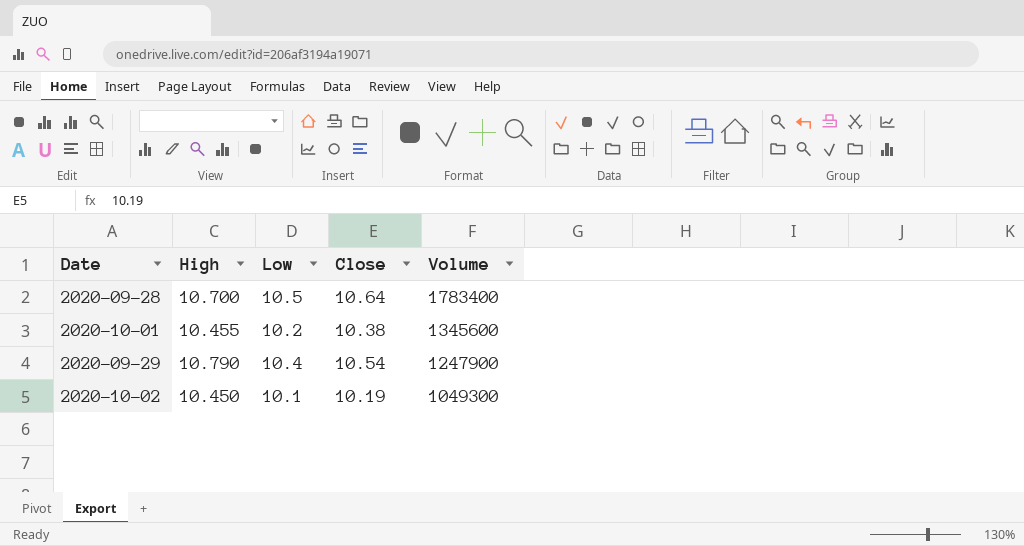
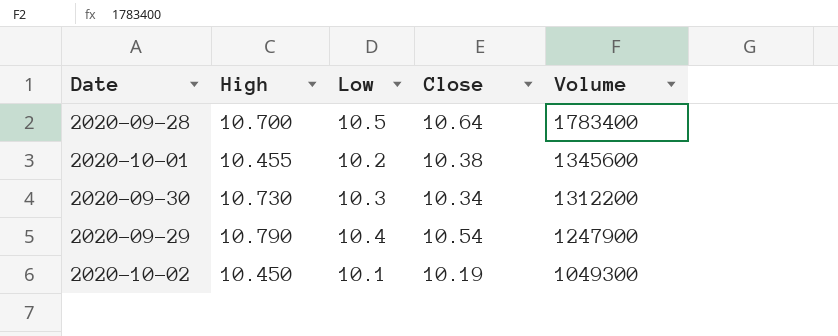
row 2020-09-30: none -> 10.730 | 10.3 | 10.34 | 1312200

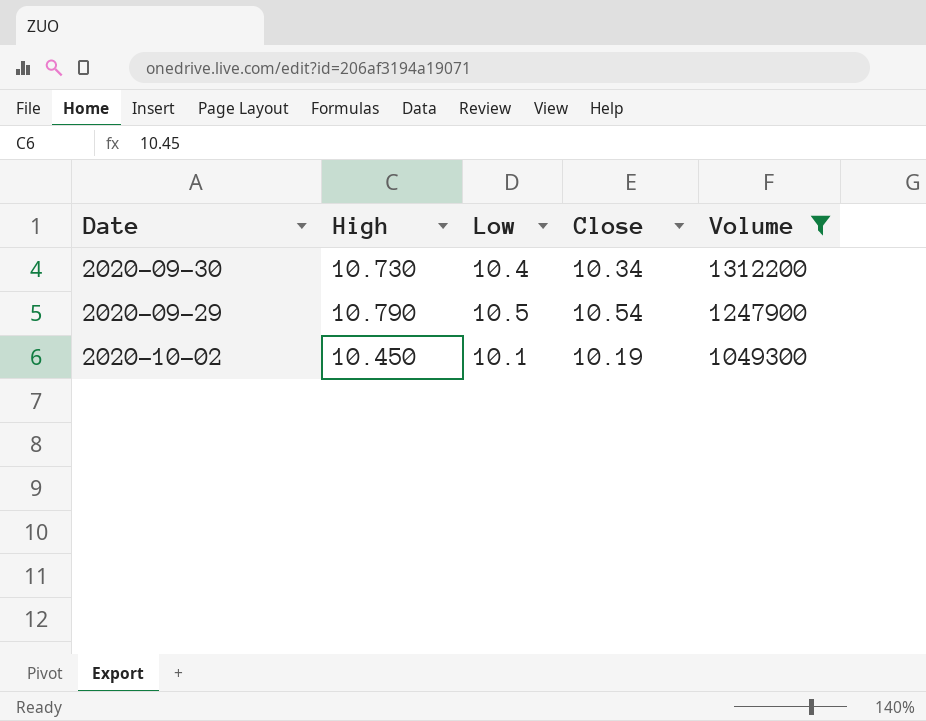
filter: none -> Volume <= 1312200
2020-09-30 | Low: 10.3 -> 10.4
2020-09-29 | Low: 10.4 -> 10.5

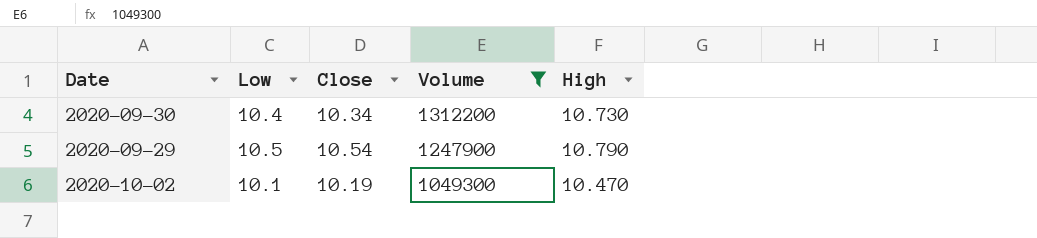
column High | position: 2 -> 5
2020-10-02 | High: 10.450 -> 10.470

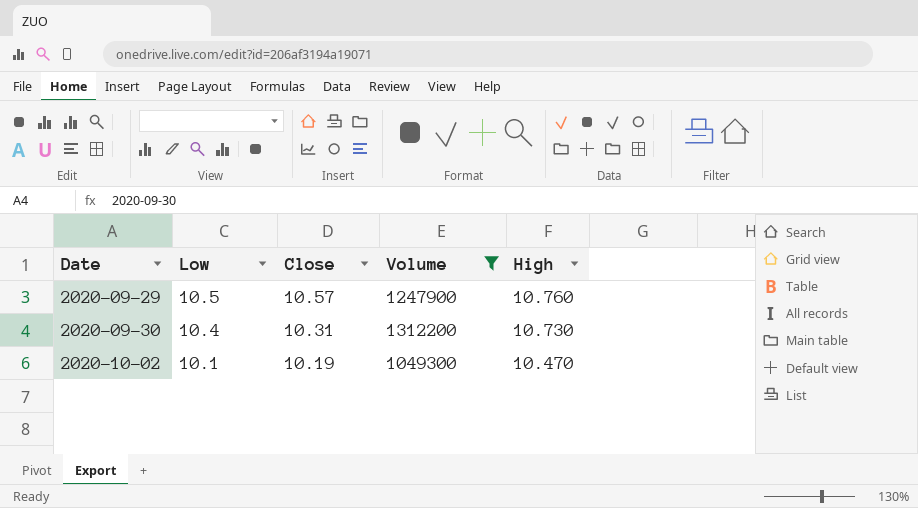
row order: Volume descending -> Date ascending
2020-09-29 | Close: 10.54 -> 10.57
2020-09-29 | High: 10.790 -> 10.760
2020-09-30 | Close: 10.34 -> 10.31

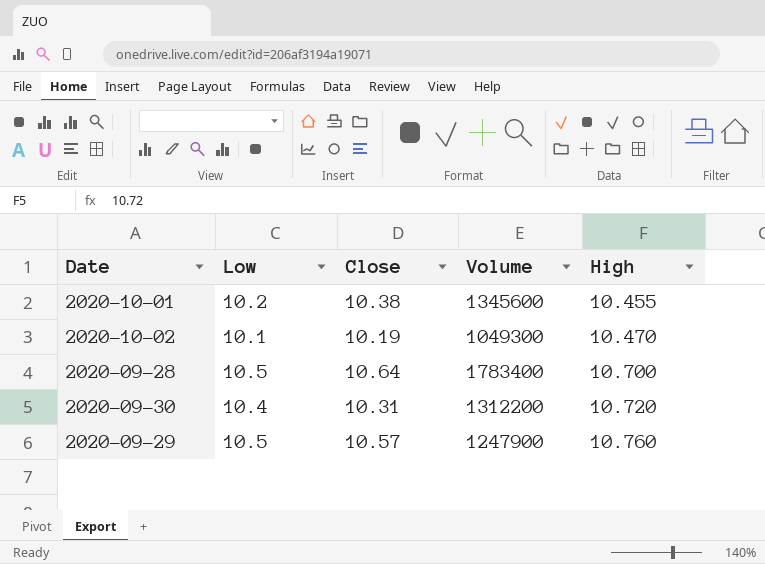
filter: Volume <= 1312200 -> none
row order: Date ascending -> High ascending
2020-09-30 | High: 10.730 -> 10.720

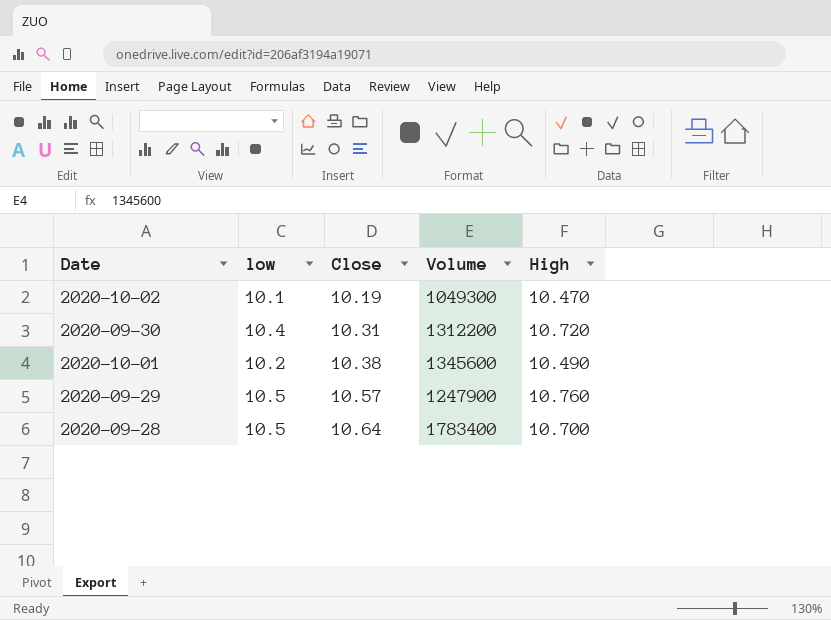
row order: High ascending -> Close ascending
column name: Low -> low
2020-10-01 | High: 10.455 -> 10.490

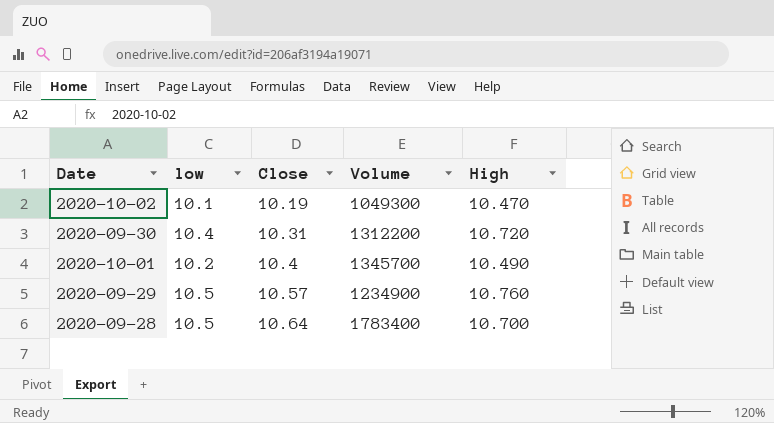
2020-10-01 | Close: 10.38 -> 10.4
2020-10-01 | Volume: 1345600 -> 1345700
2020-09-29 | Volume: 1247900 -> 1234900

